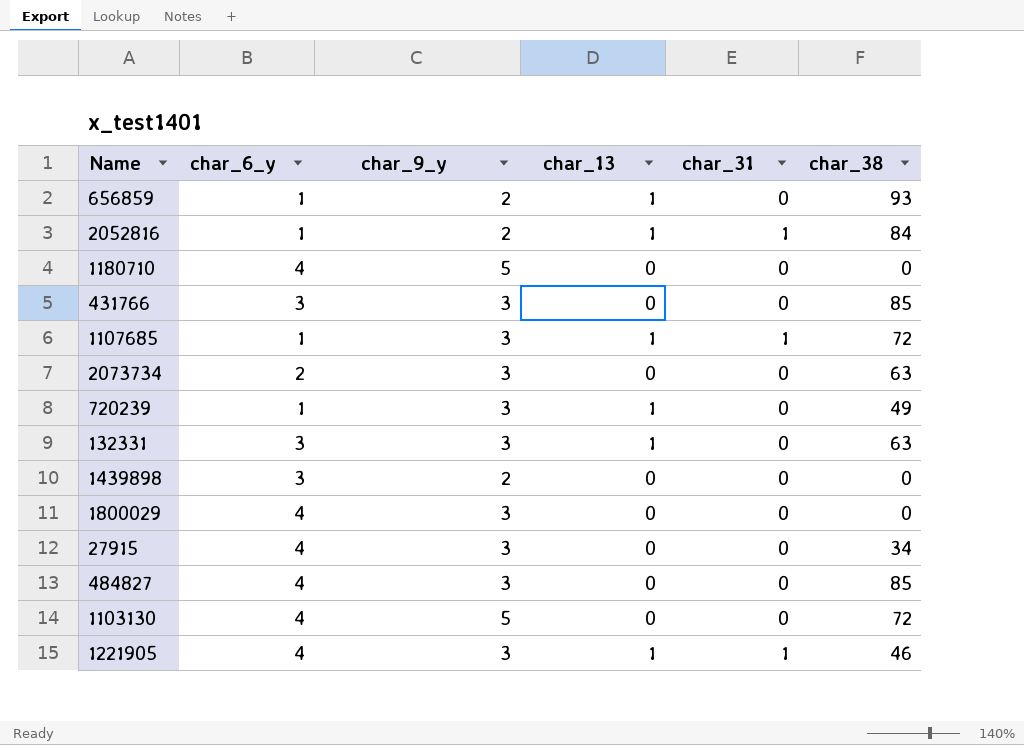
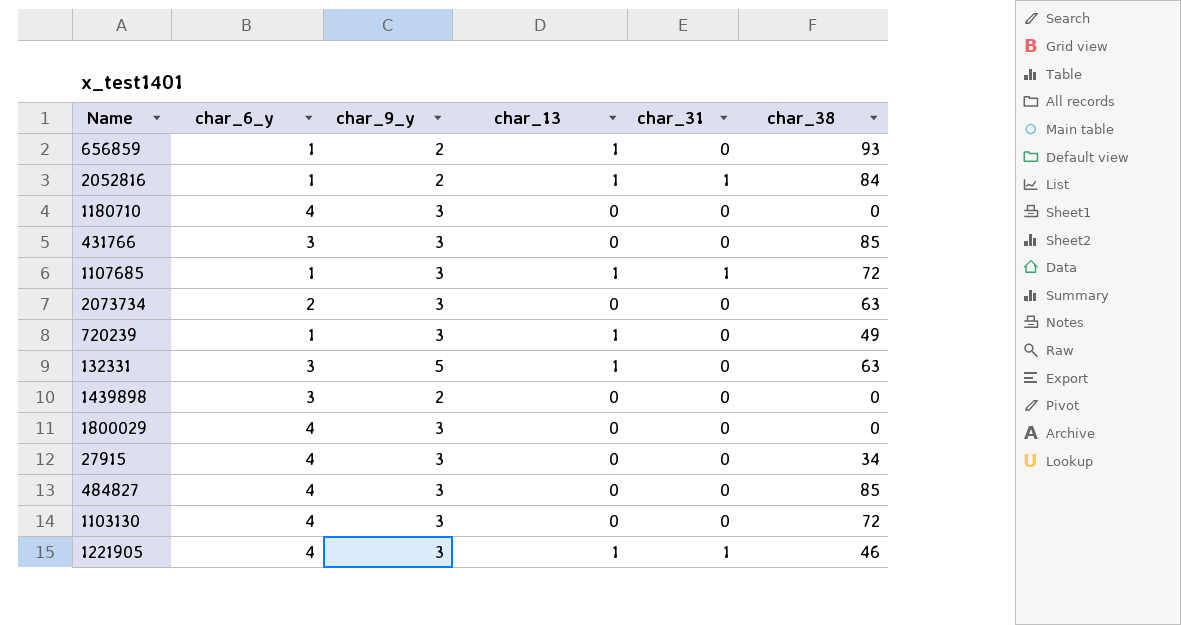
1180710 | char_9_y: 5 -> 3
132331 | char_9_y: 3 -> 5
1103130 | char_9_y: 5 -> 3

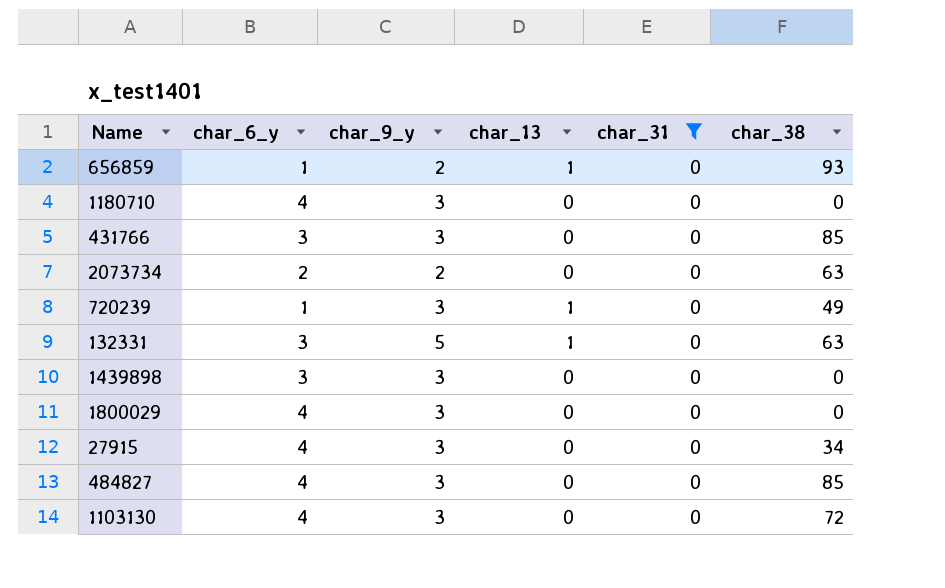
filter: none -> char_31 = 0
2073734 | char_9_y: 3 -> 2
1439898 | char_9_y: 2 -> 3

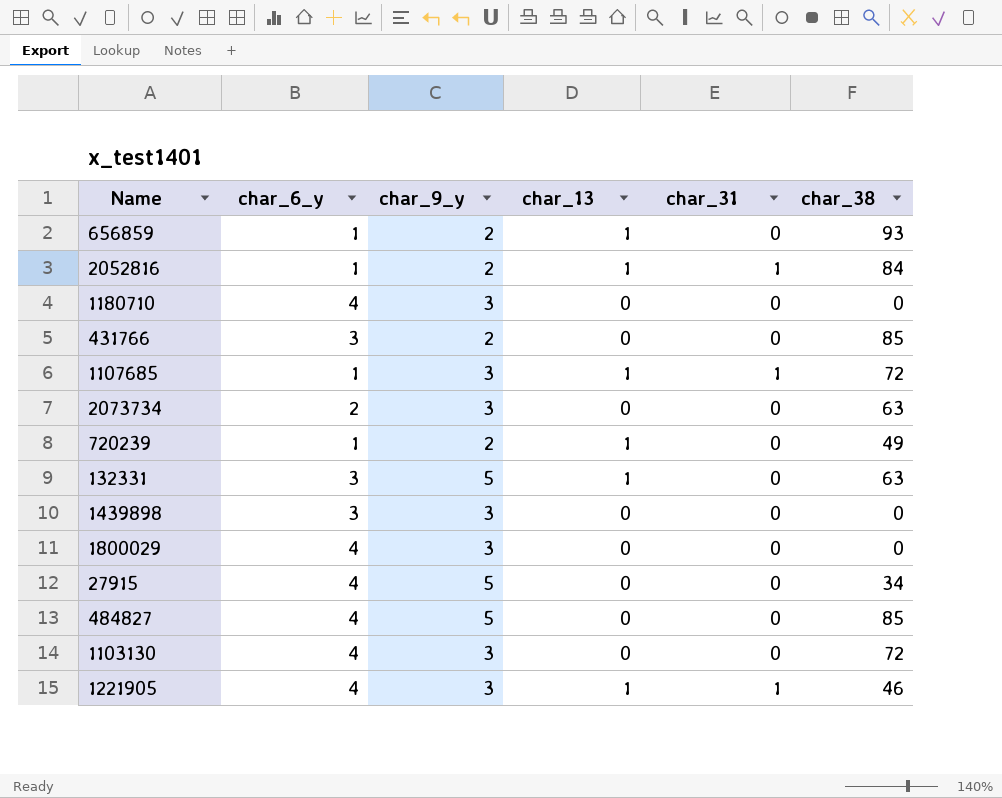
filter: char_31 = 0 -> none
431766 | char_9_y: 3 -> 2
2073734 | char_9_y: 2 -> 3
720239 | char_9_y: 3 -> 2
27915 | char_9_y: 3 -> 5
484827 | char_9_y: 3 -> 5

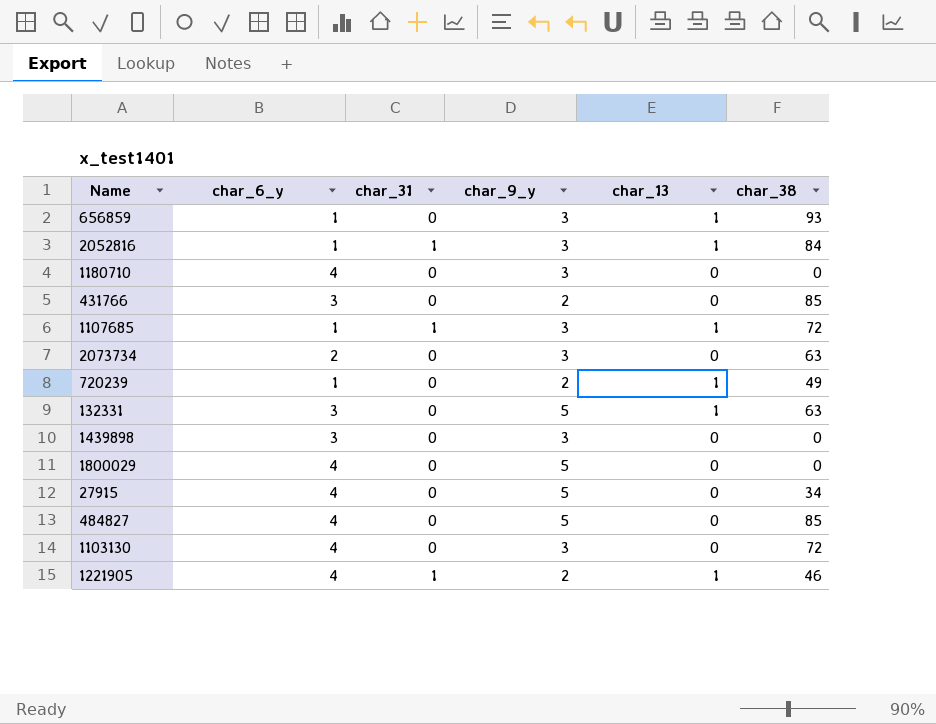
column char_31 | position: 5 -> 3
656859 | char_9_y: 2 -> 3
2052816 | char_9_y: 2 -> 3
1800029 | char_9_y: 3 -> 5
1221905 | char_9_y: 3 -> 2

